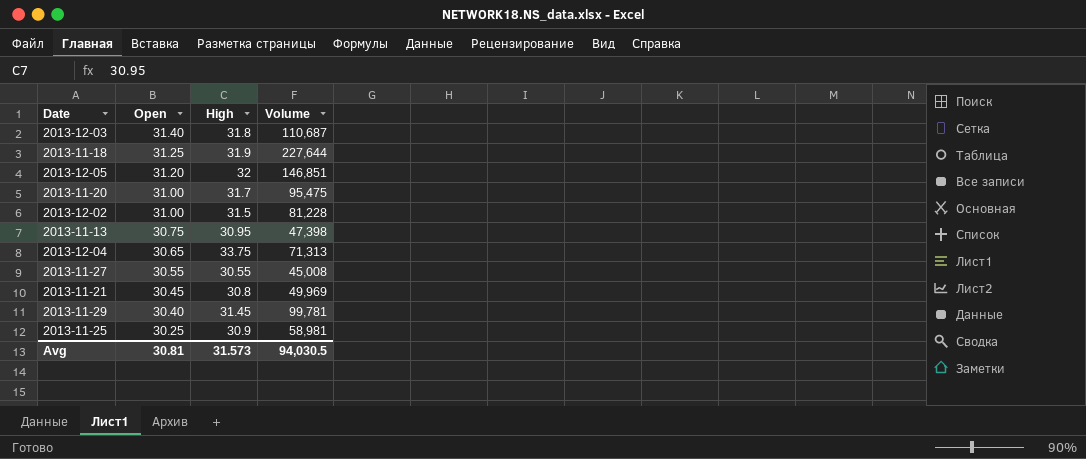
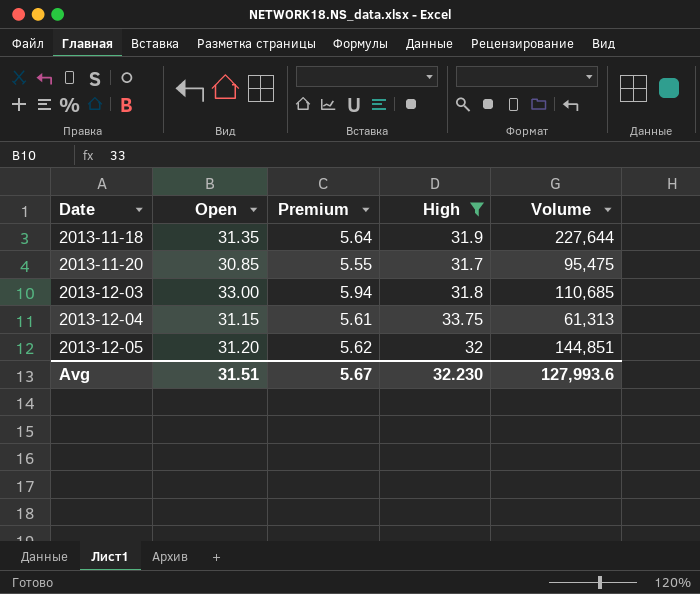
filter: none -> High >= 31.7
row order: Open descending -> Date ascending
column Premium | formula: none -> [Open] * 0.18
2013-11-18 | Open: 31.25 -> 31.35
2013-11-20 | Open: 31.00 -> 30.85
2013-12-03 | Open: 31.40 -> 33.00
2013-12-03 | Volume: 110,687 -> 110,685
2013-12-04 | Open: 30.65 -> 31.15
2013-12-04 | Volume: 71,313 -> 61,313
2013-12-05 | Volume: 146,851 -> 144,851
Avg | Open: 30.81 -> 31.51
Avg | High: 31.573 -> 32.230
Avg | Volume: 94,030.5 -> 127,993.6

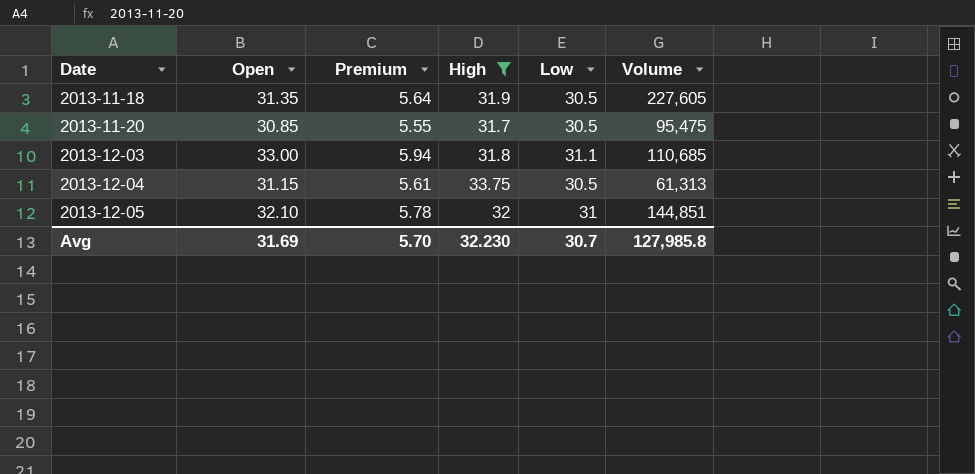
column Low | position: none -> 5
2013-11-18 | Volume: 227,644 -> 227,605
2013-12-05 | Open: 31.20 -> 32.10
2013-12-05 | Premium: 5.62 -> 5.78
Avg | Open: 31.51 -> 31.69
Avg | Premium: 5.67 -> 5.70
Avg | Volume: 127,993.6 -> 127,985.8

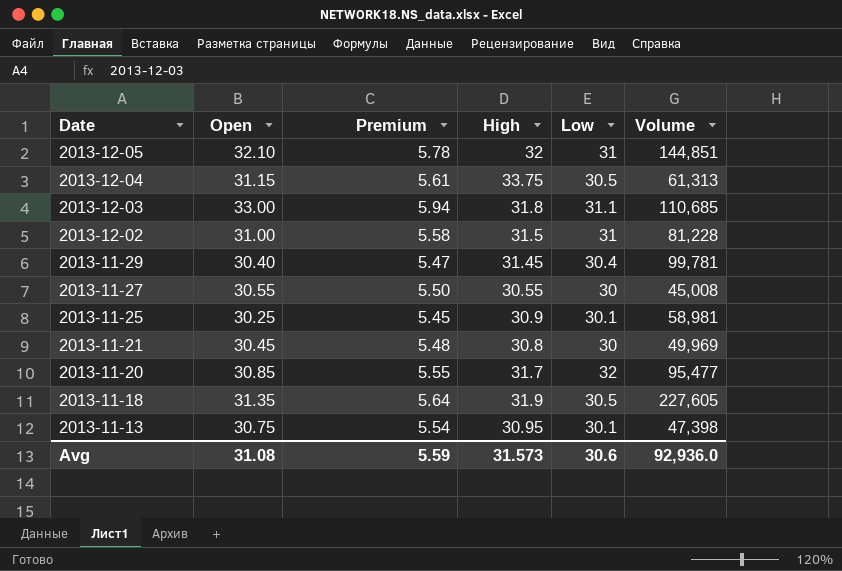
filter: High >= 31.7 -> none
row order: Date ascending -> Date descending
2013-11-20 | Low: 30.5 -> 32
2013-11-20 | Volume: 95,475 -> 95,477
Avg | Open: 31.69 -> 31.08
Avg | Premium: 5.70 -> 5.59
Avg | High: 32.230 -> 31.573
Avg | Low: 30.7 -> 30.6
Avg | Volume: 127,985.8 -> 92,936.0

